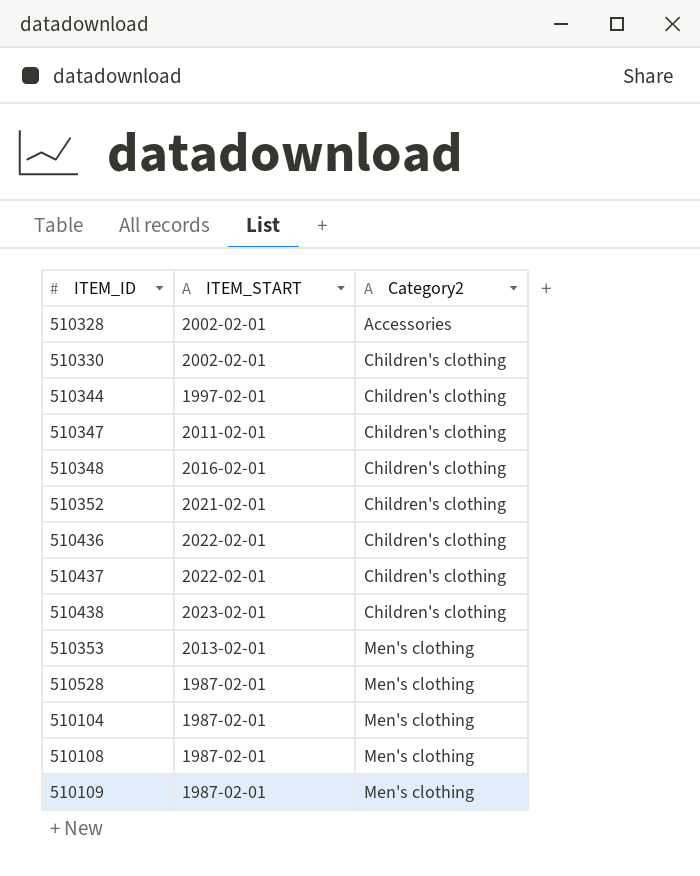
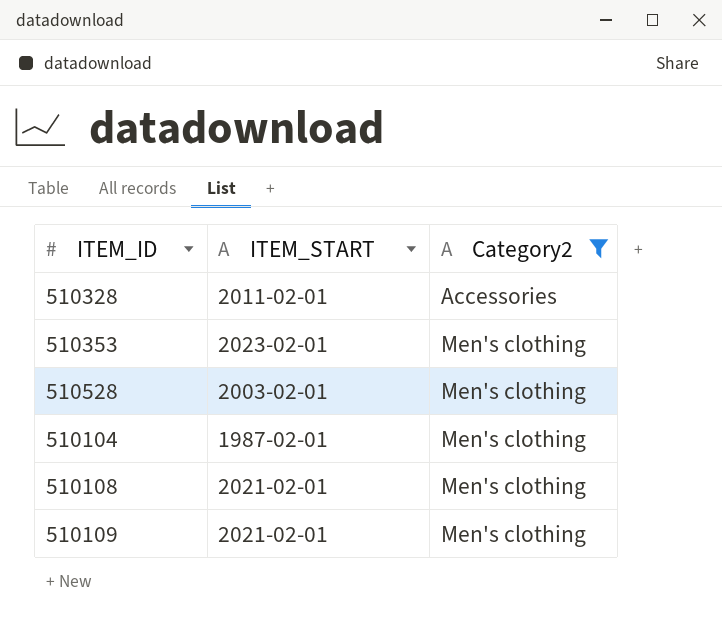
filter: none -> Category2 != Children's clothing
510328 | ITEM_START: 2002-02-01 -> 2011-02-01
510353 | ITEM_START: 2013-02-01 -> 2023-02-01
510528 | ITEM_START: 1987-02-01 -> 2003-02-01
510108 | ITEM_START: 1987-02-01 -> 2021-02-01
510109 | ITEM_START: 1987-02-01 -> 2021-02-01

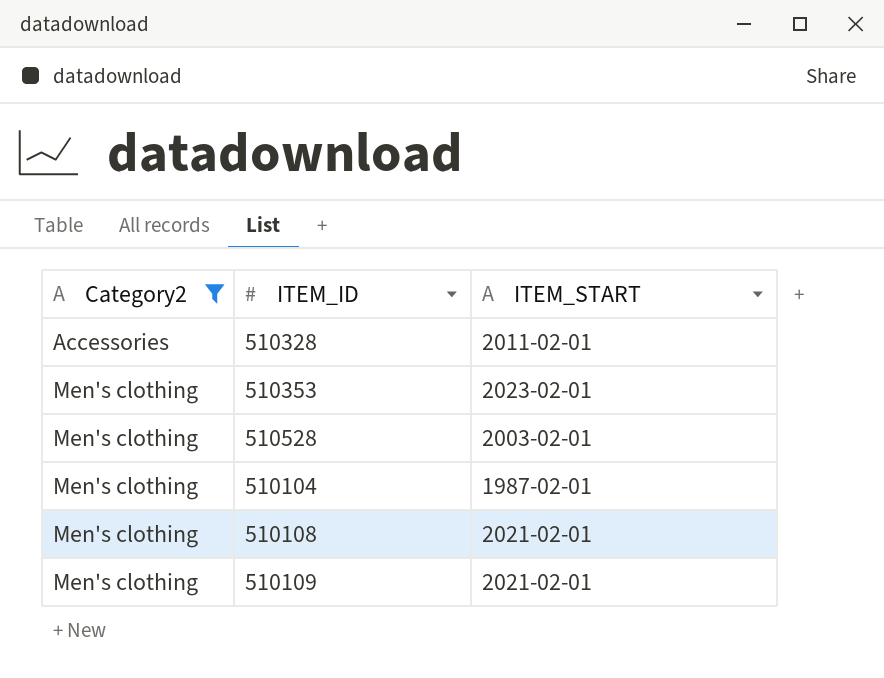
column Category2 | position: 3 -> 1

